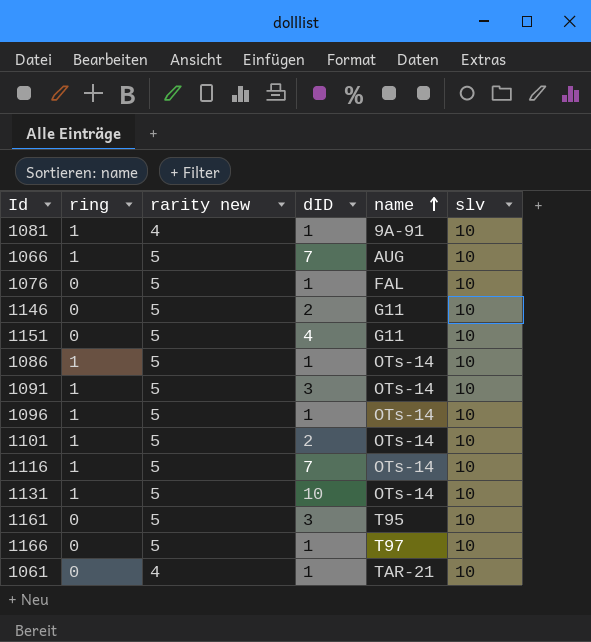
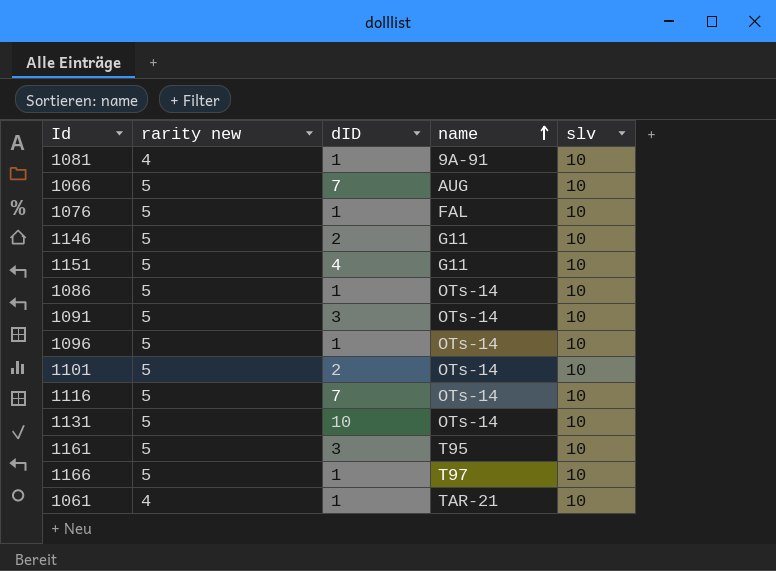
column ring | position: 2 -> none

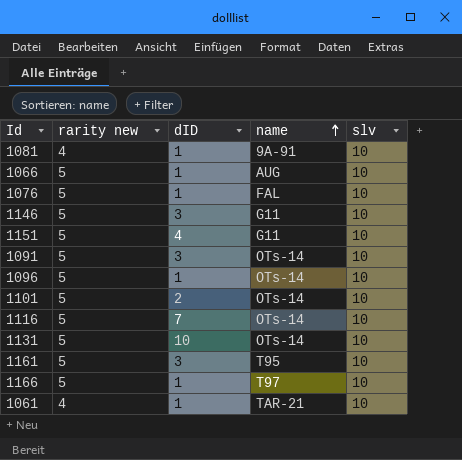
row 1086: 5 | 1 | OTs-14 | 10 -> none
1066 | dID: 7 -> 1
1146 | dID: 2 -> 3

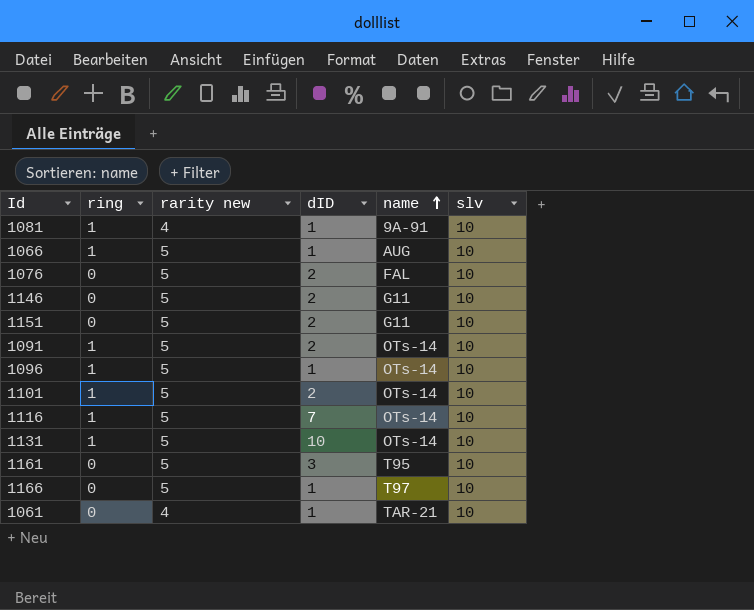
column ring | position: none -> 2
1076 | dID: 1 -> 2
1146 | dID: 3 -> 2
1151 | dID: 4 -> 2
1091 | dID: 3 -> 2

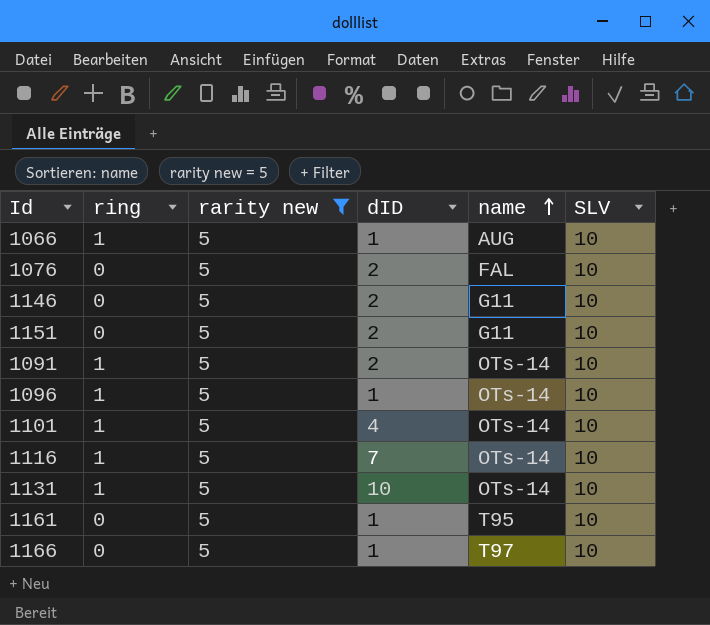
filter: none -> rarity new = 5
column name: slv -> SLV
1101 | dID: 2 -> 4
1161 | dID: 3 -> 1

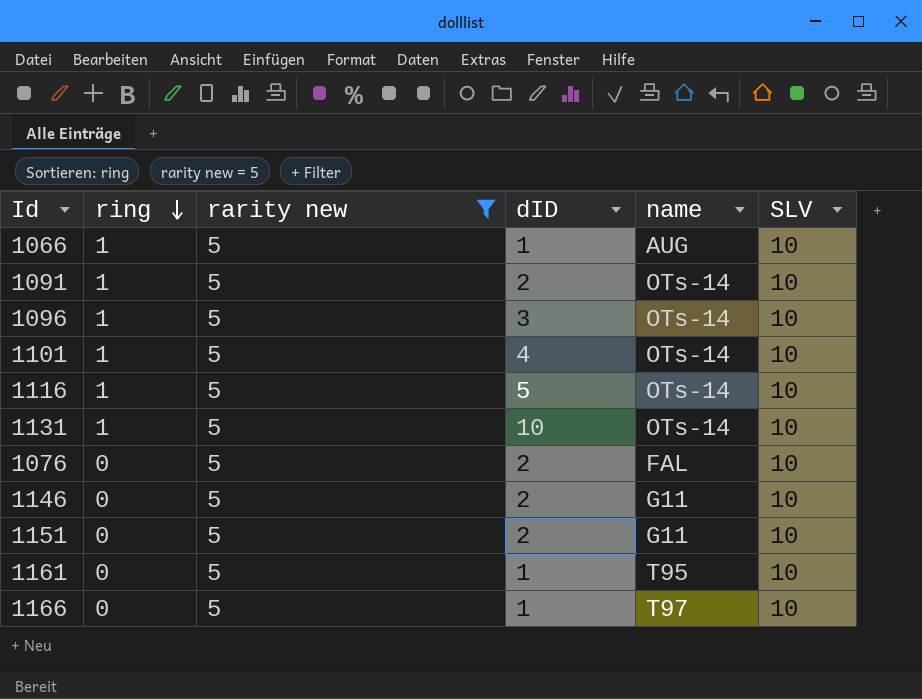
row order: name ascending -> ring descending
1096 | dID: 1 -> 3
1116 | dID: 7 -> 5

